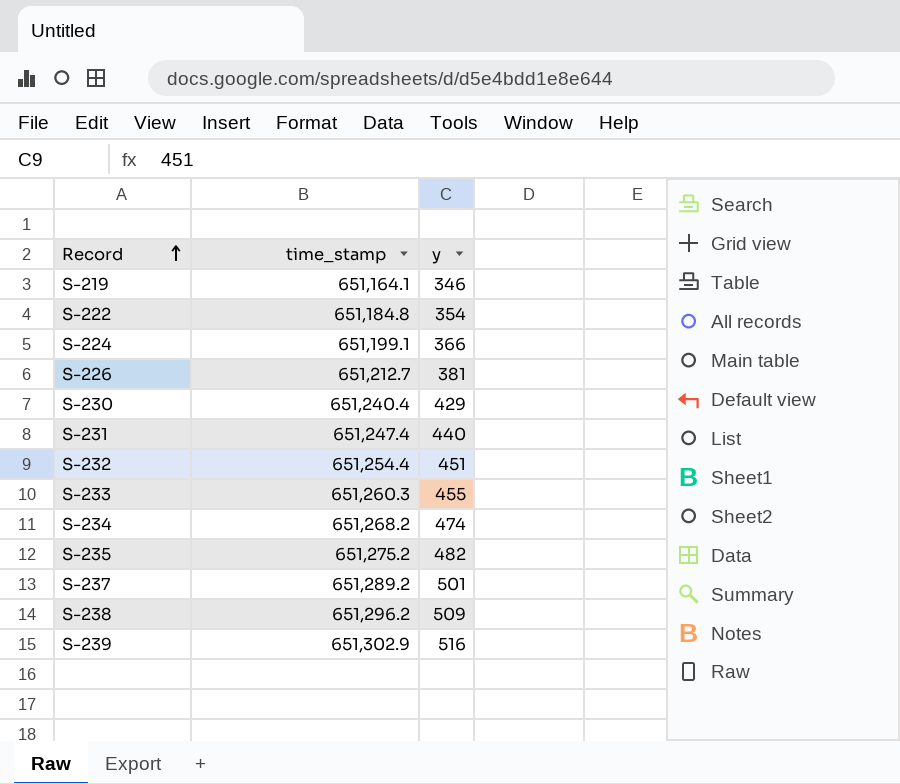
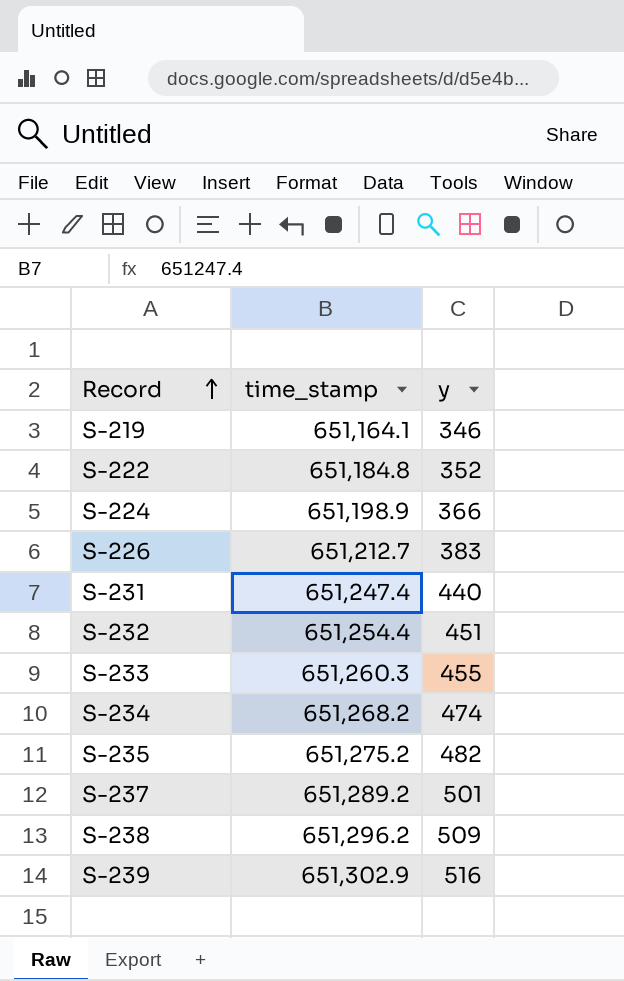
row S-230: 651,240.4 | 429 -> none
S-222 | y: 354 -> 352
S-224 | time_stamp: 651,199.1 -> 651,198.9
S-226 | y: 381 -> 383

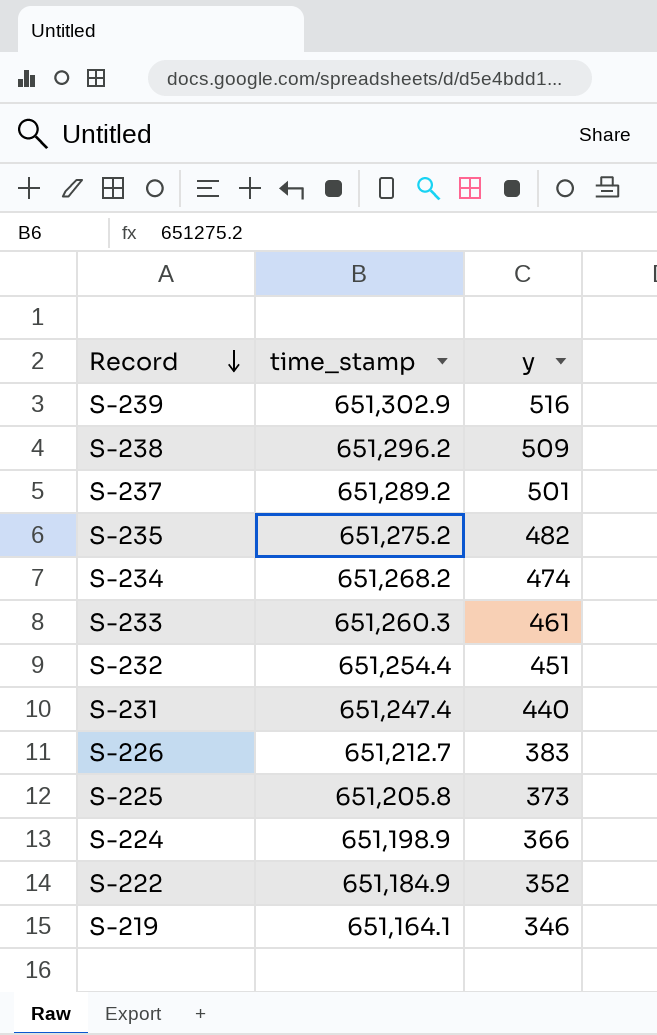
row order: Record ascending -> Record descending
S-233 | y: 455 -> 461
row S-225: none -> 651,205.8 | 373
S-222 | time_stamp: 651,184.8 -> 651,184.9

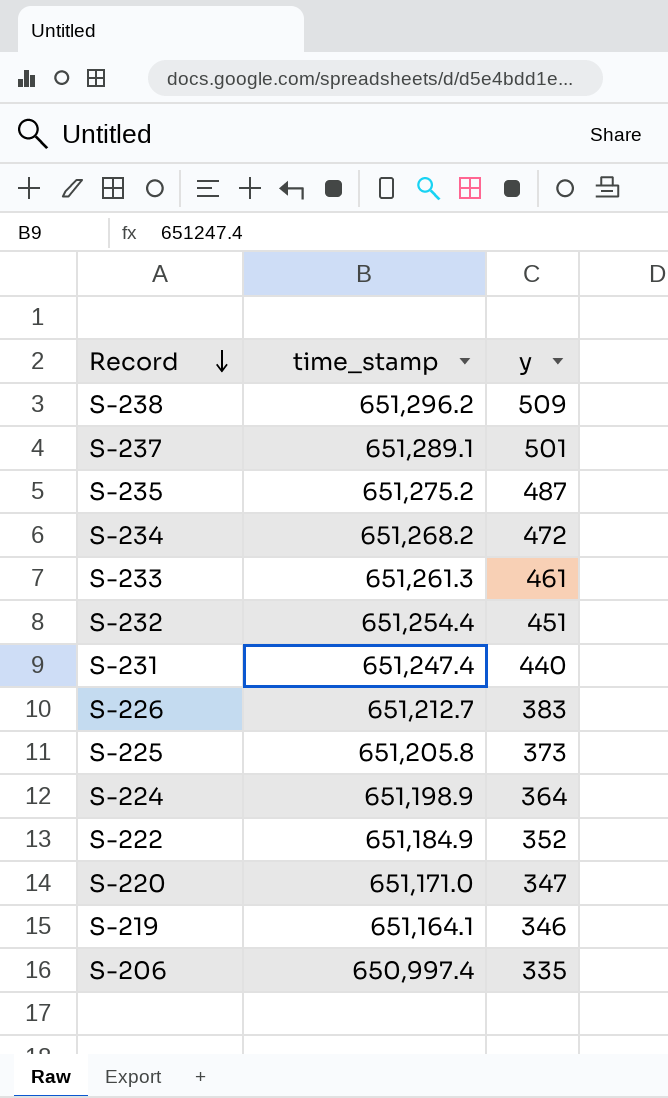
row S-239: 651,302.9 | 516 -> none
S-237 | time_stamp: 651,289.2 -> 651,289.1
S-235 | y: 482 -> 487
S-234 | y: 474 -> 472
S-233 | time_stamp: 651,260.3 -> 651,261.3
S-224 | y: 366 -> 364
row S-220: none -> 651,171.0 | 347
row S-206: none -> 650,997.4 | 335

